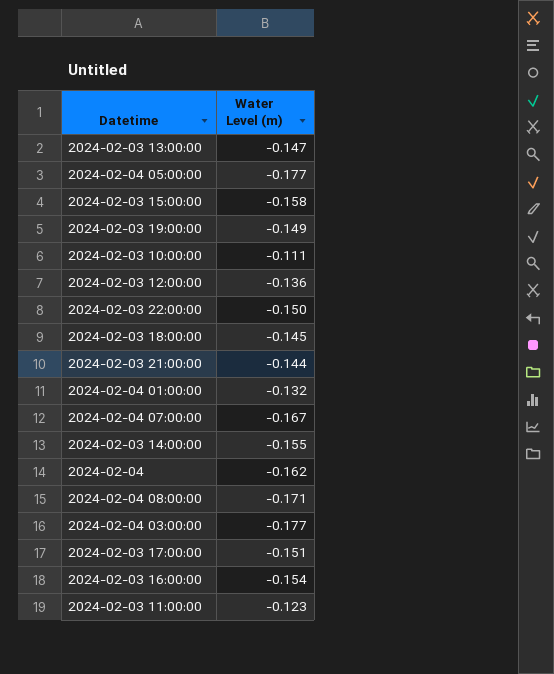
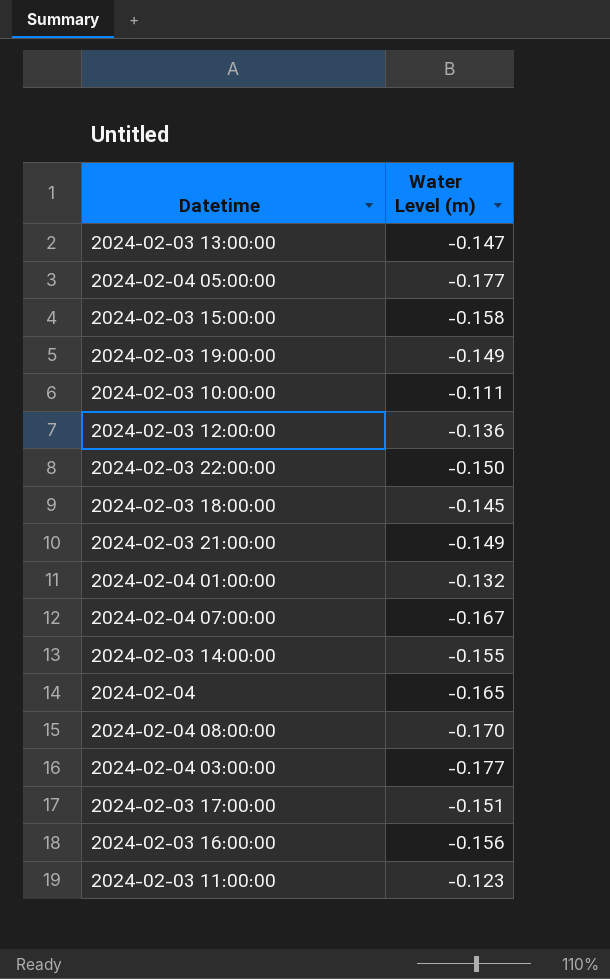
2024-02-03 21:00:00 | Water Level (m): -0.144 -> -0.149
2024-02-04 | Water Level (m): -0.162 -> -0.165
2024-02-04 08:00:00 | Water Level (m): -0.171 -> -0.170
2024-02-03 16:00:00 | Water Level (m): -0.154 -> -0.156

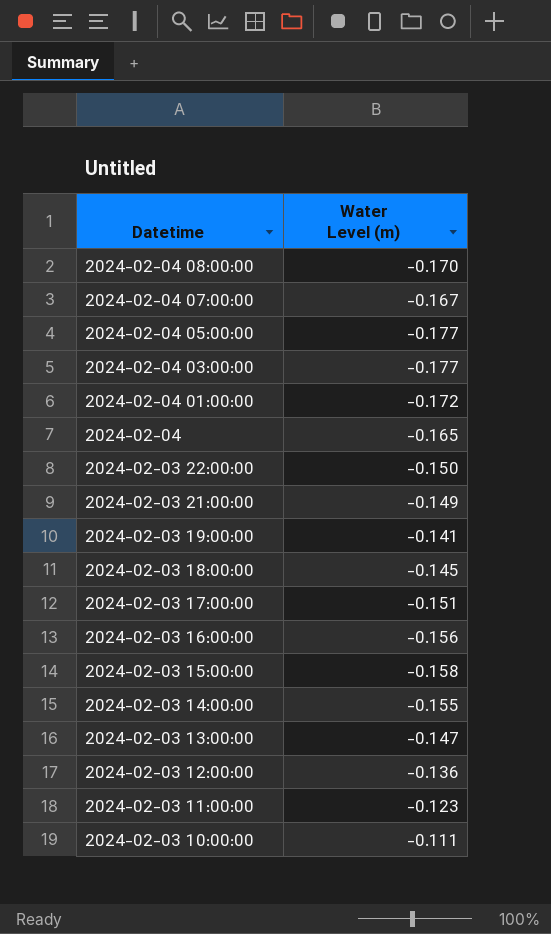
row order: none -> Datetime descending
2024-02-04 01:00:00 | Water Level (m): -0.132 -> -0.172
2024-02-03 19:00:00 | Water Level (m): -0.149 -> -0.141

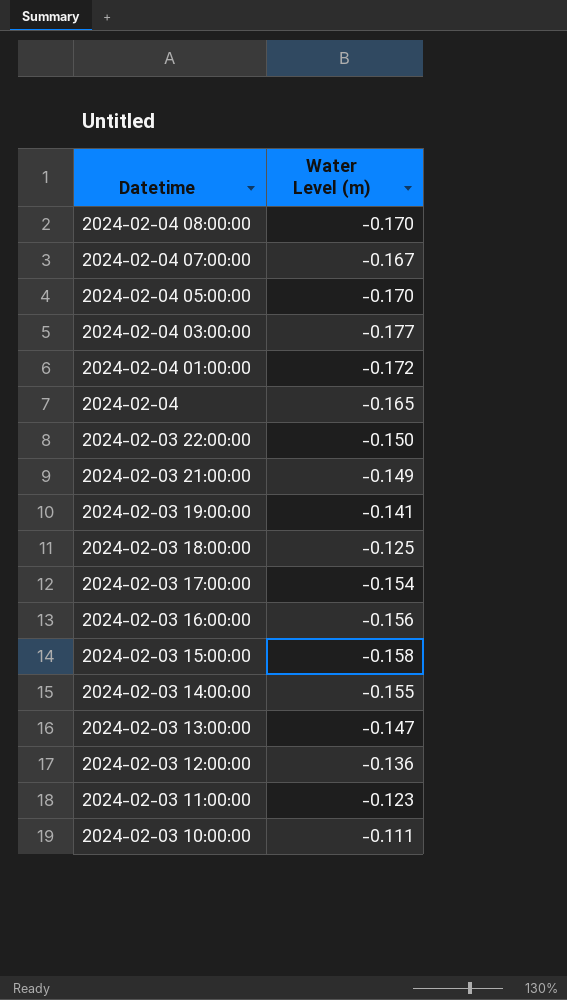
2024-02-04 05:00:00 | Water Level (m): -0.177 -> -0.170
2024-02-03 18:00:00 | Water Level (m): -0.145 -> -0.125
2024-02-03 17:00:00 | Water Level (m): -0.151 -> -0.154

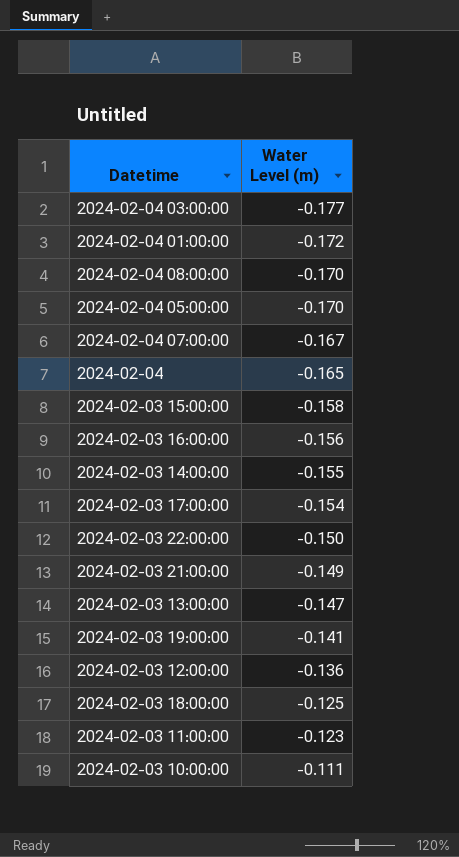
row order: Datetime descending -> Water Level (m) ascending

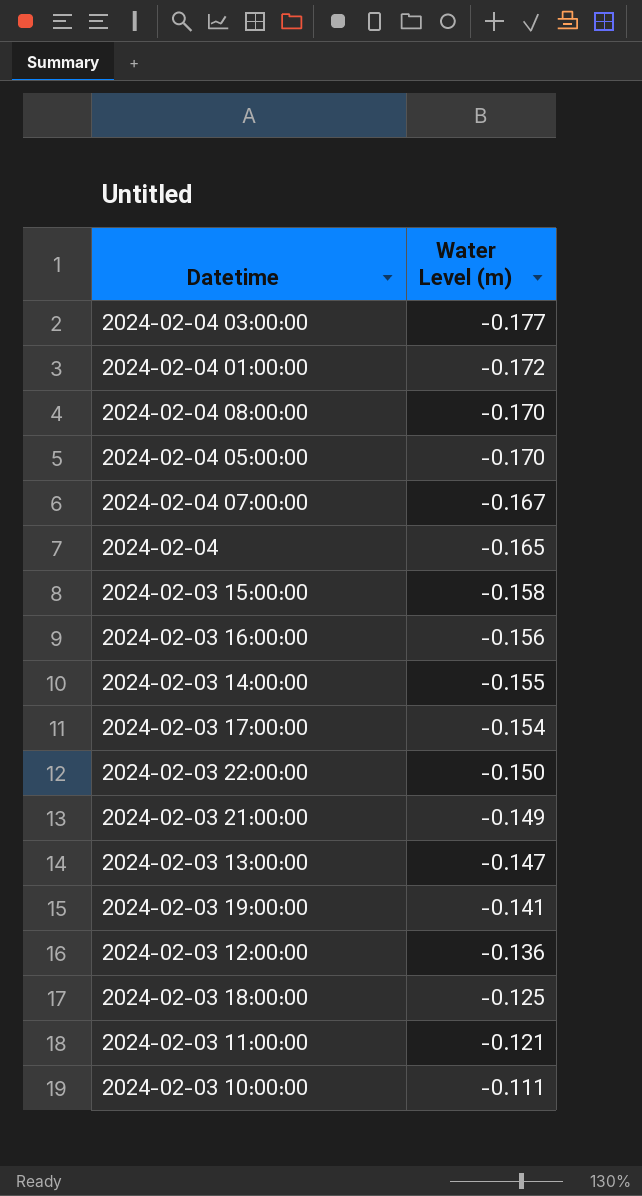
2024-02-03 11:00:00 | Water Level (m): -0.123 -> -0.121

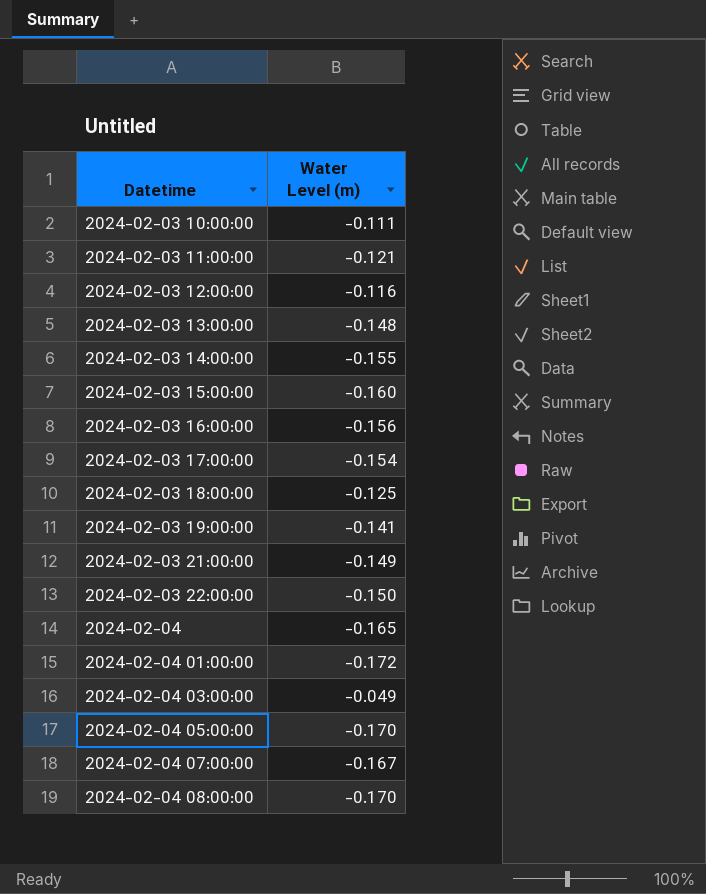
row order: Water Level (m) ascending -> Datetime ascending
2024-02-03 12:00:00 | Water Level (m): -0.136 -> -0.116
2024-02-03 13:00:00 | Water Level (m): -0.147 -> -0.148
2024-02-03 15:00:00 | Water Level (m): -0.158 -> -0.160
2024-02-04 03:00:00 | Water Level (m): -0.177 -> -0.049

